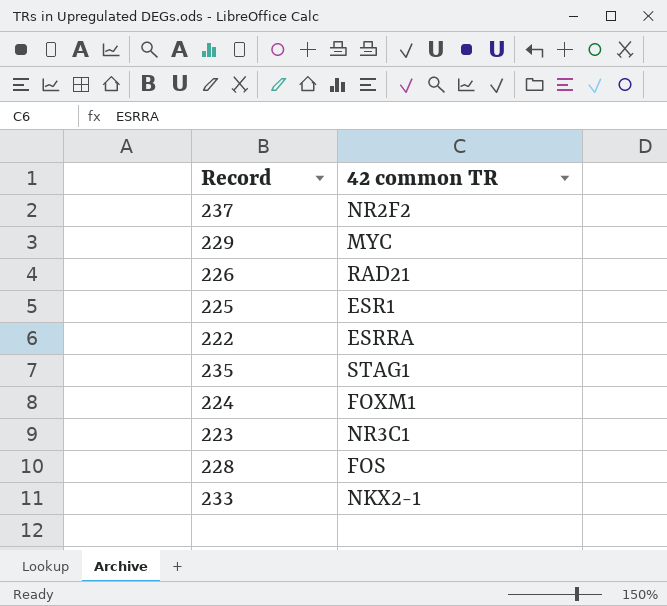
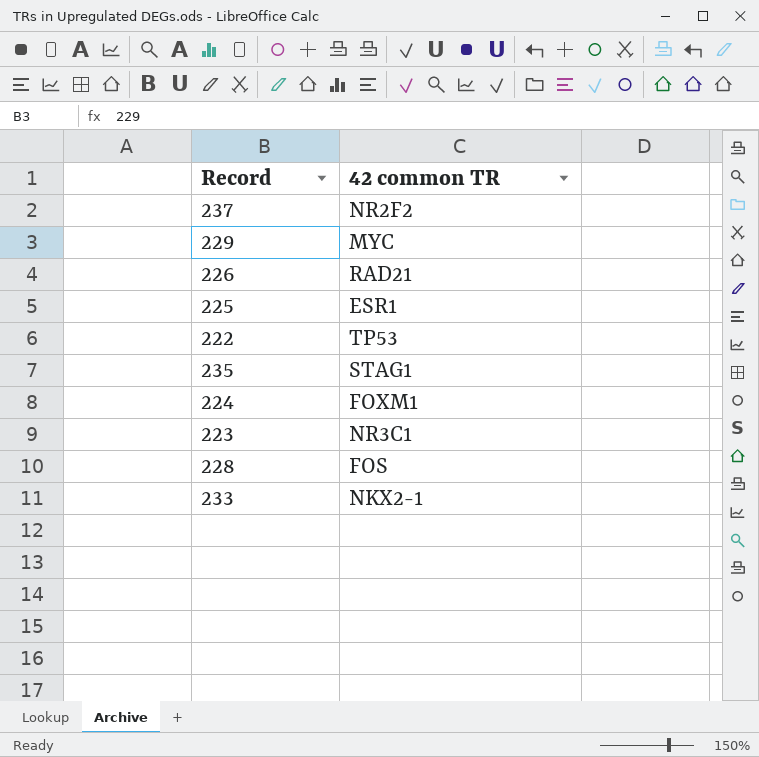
222 | 42 common TR: ESRRA -> TP53

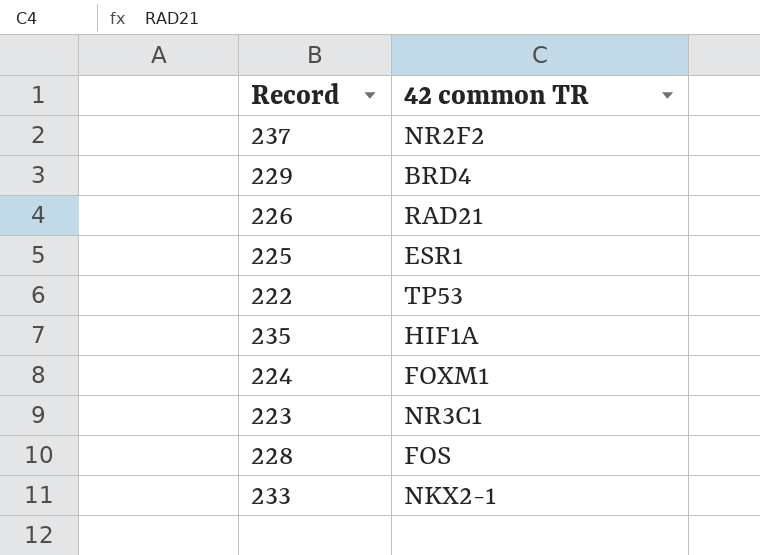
229 | 42 common TR: MYC -> BRD4
235 | 42 common TR: STAG1 -> HIF1A

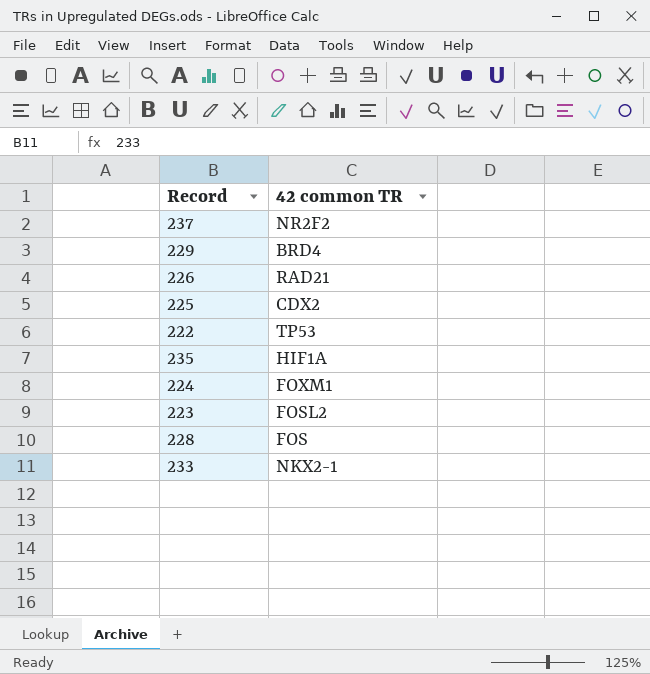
225 | 42 common TR: ESR1 -> CDX2
223 | 42 common TR: NR3C1 -> FOSL2

